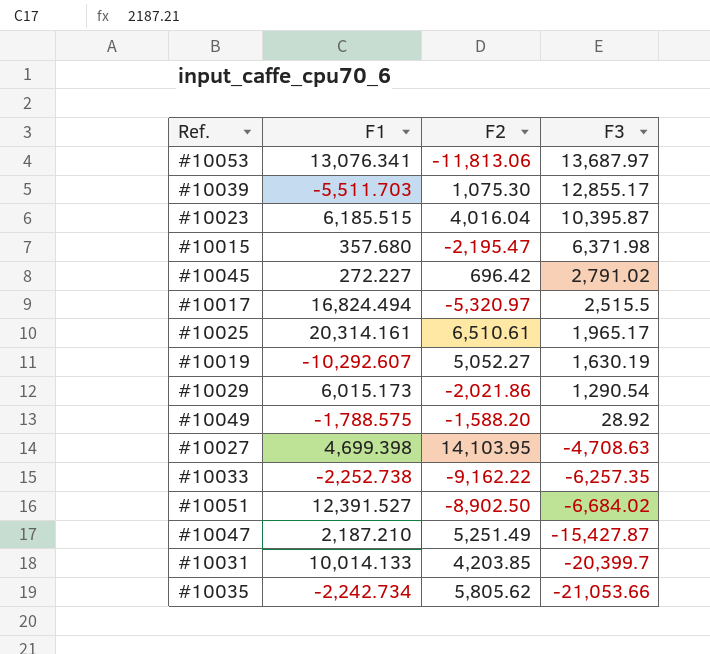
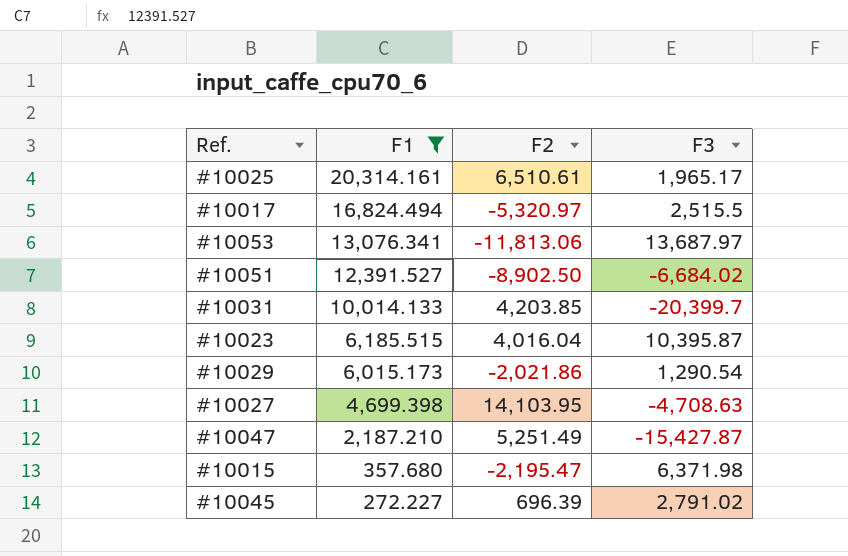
filter: none -> F1 >= 272.227
row order: F3 descending -> F1 descending
#10045 | F2: 696.42 -> 696.39

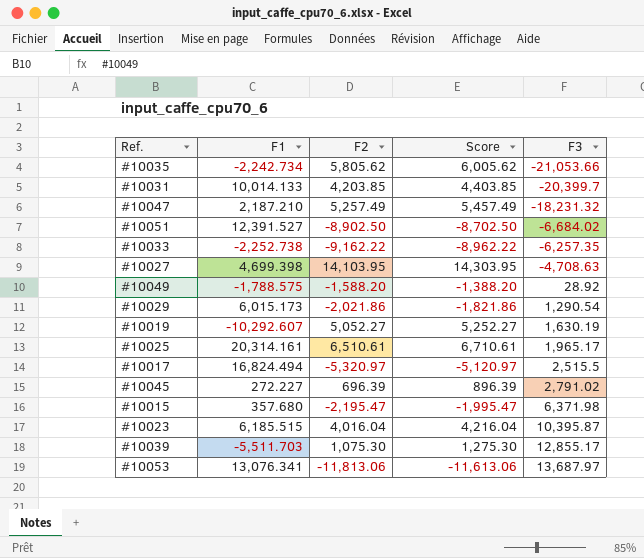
filter: F1 >= 272.227 -> none
row order: F1 descending -> F3 ascending
column Score | formula: none -> [F2] + 200
#10047 | F2: 5,251.49 -> 5,257.49
#10047 | F3: -15,427.87 -> -18,231.32

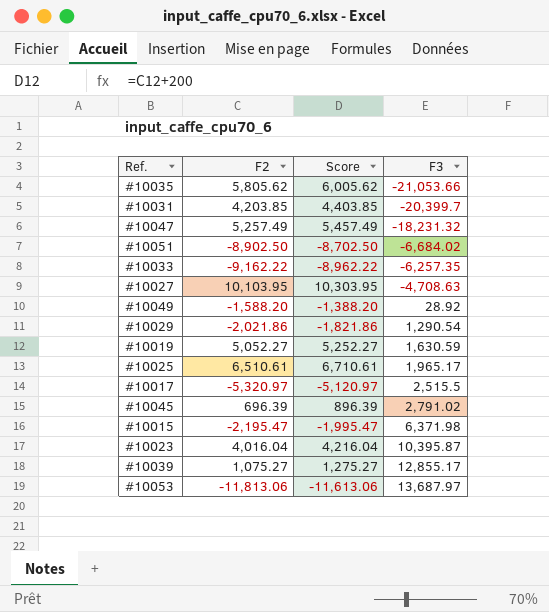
column F1 | position: 2 -> none
#10027 | F2: 14,103.95 -> 10,103.95
#10027 | Score: 14,303.95 -> 10,303.95
#10019 | F3: 1,630.19 -> 1,630.59
#10039 | F2: 1,075.30 -> 1,075.27
#10039 | Score: 1,275.30 -> 1,275.27

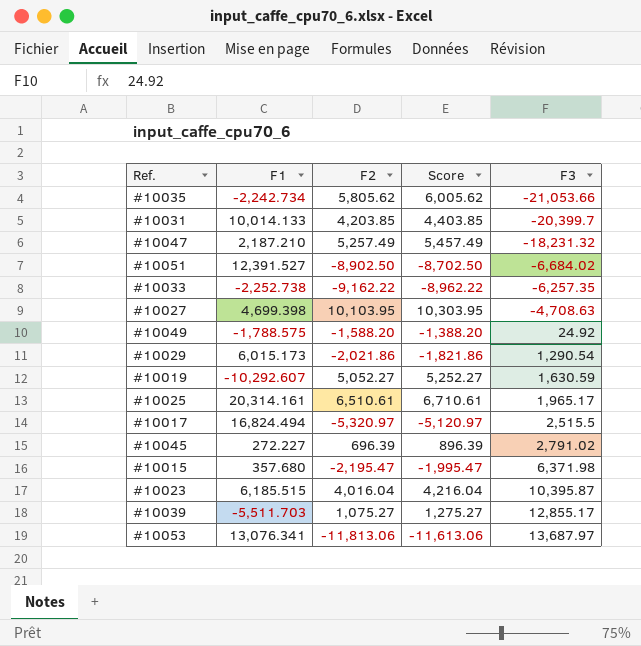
column F1 | position: none -> 2
#10049 | F3: 28.92 -> 24.92

